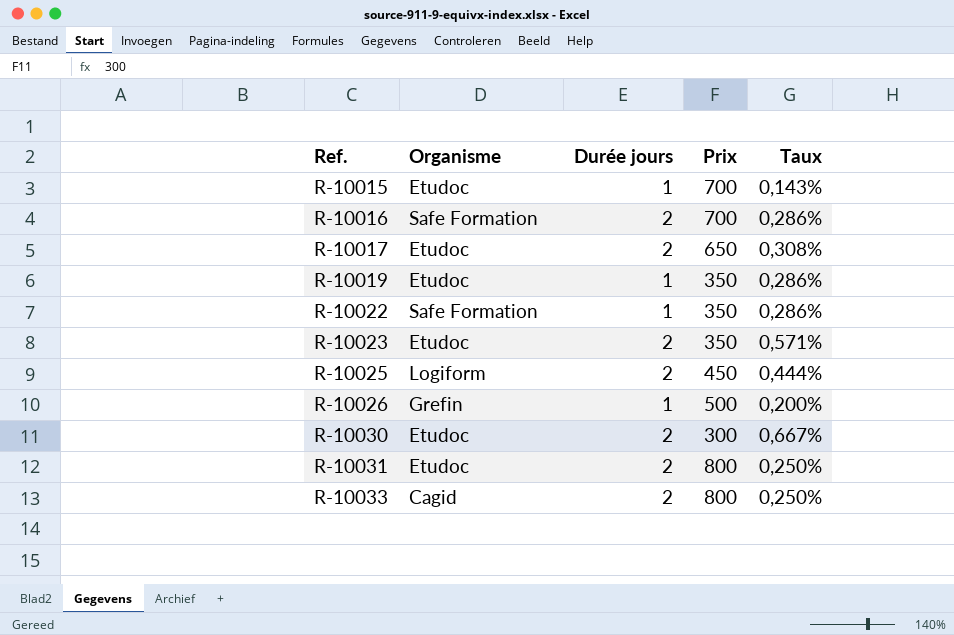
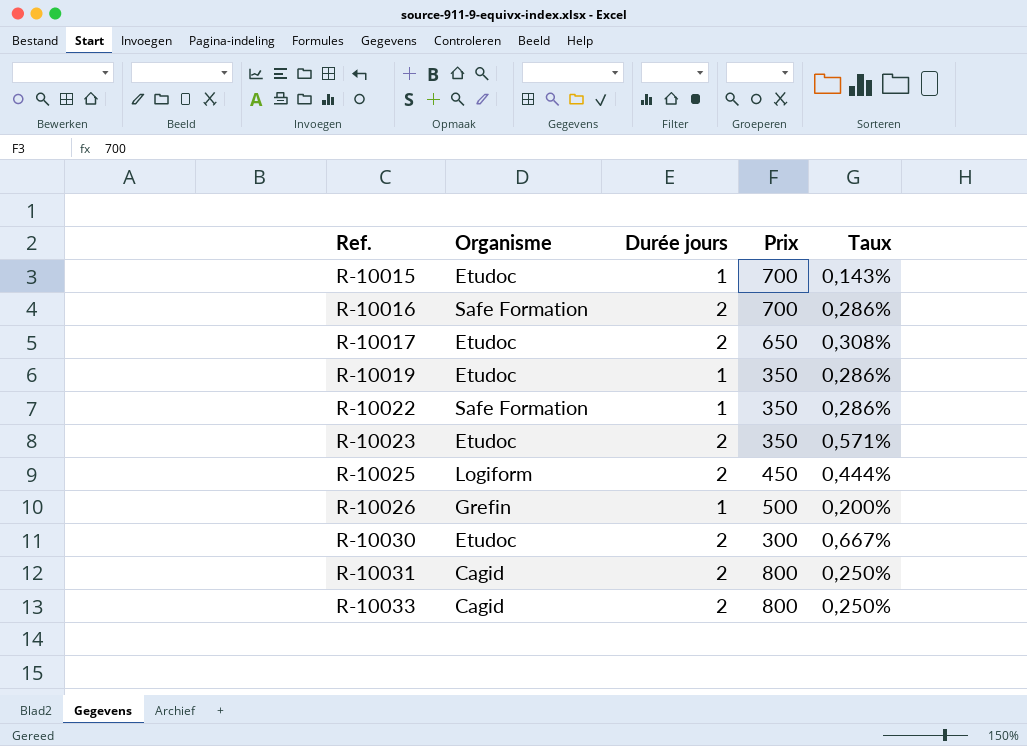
R-10031 | Organisme: Etudoc -> Cagid

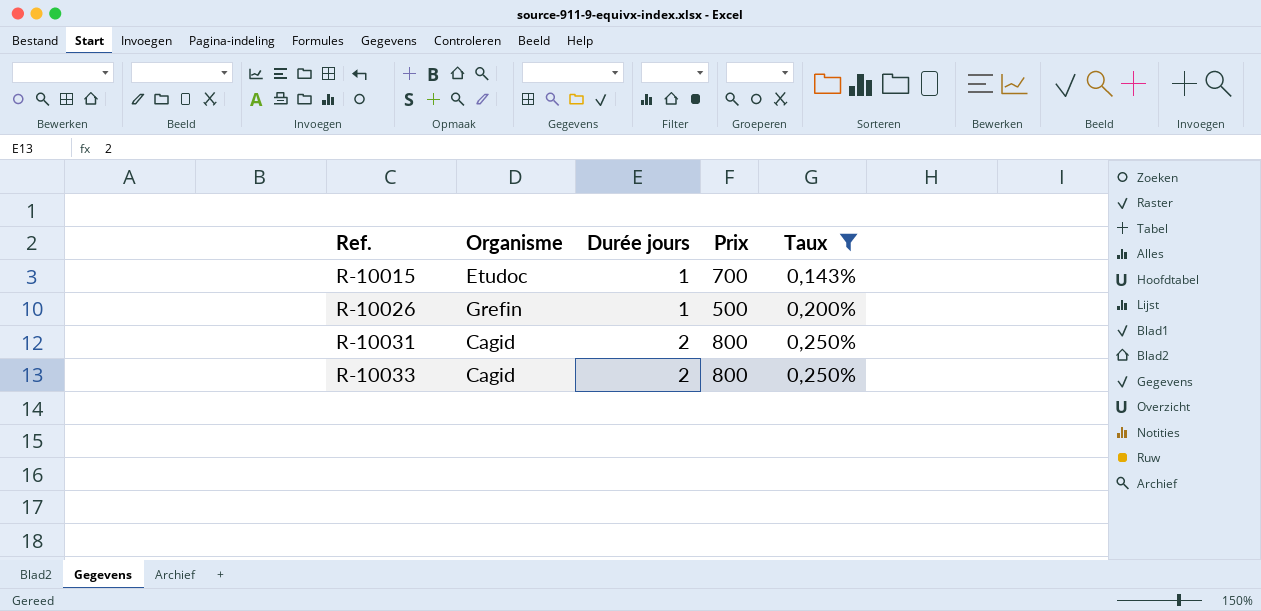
filter: none -> Taux <= 0,250%

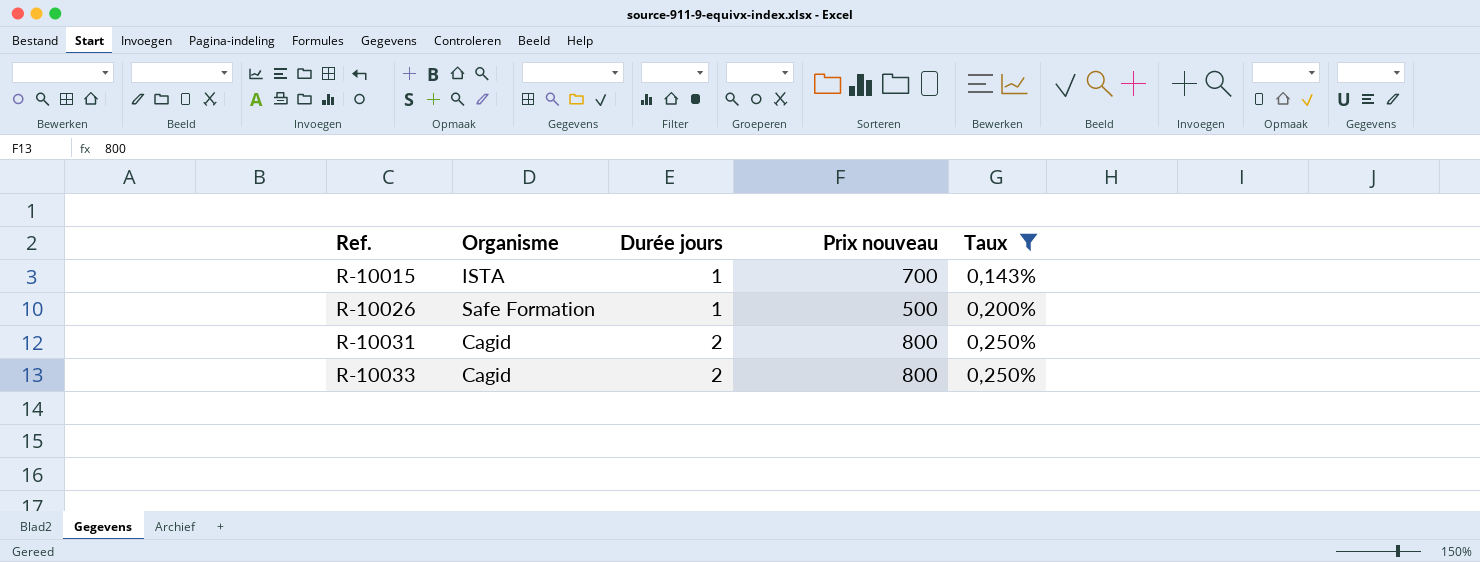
column name: Prix -> Prix nouveau
R-10015 | Organisme: Etudoc -> ISTA
R-10026 | Organisme: Grefin -> Safe Formation

